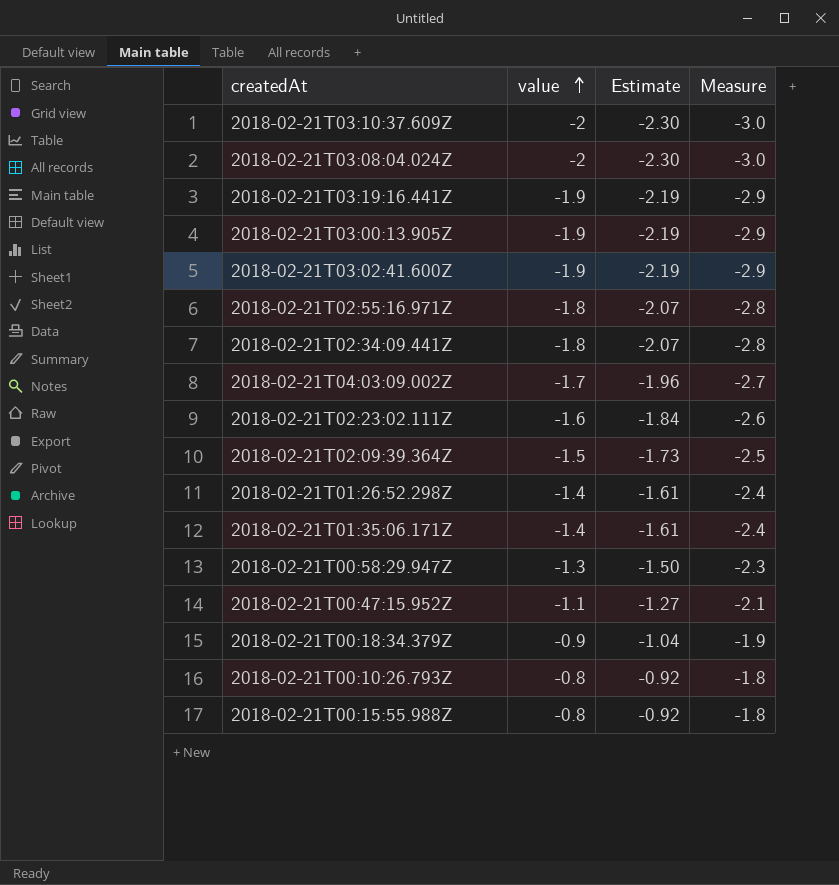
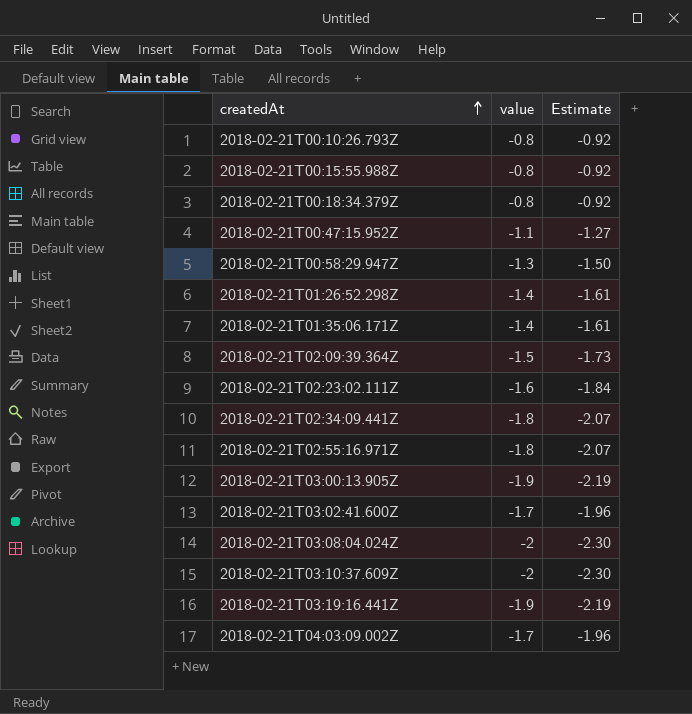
row order: value ascending -> createdAt ascending
column Measure | formula: [value] - 1 -> none
2018-02-21T00:18:34.379Z | value: -0.9 -> -0.8
2018-02-21T00:18:34.379Z | Estimate: -1.04 -> -0.92
2018-02-21T03:02:41.600Z | value: -1.9 -> -1.7
2018-02-21T03:02:41.600Z | Estimate: -2.19 -> -1.96

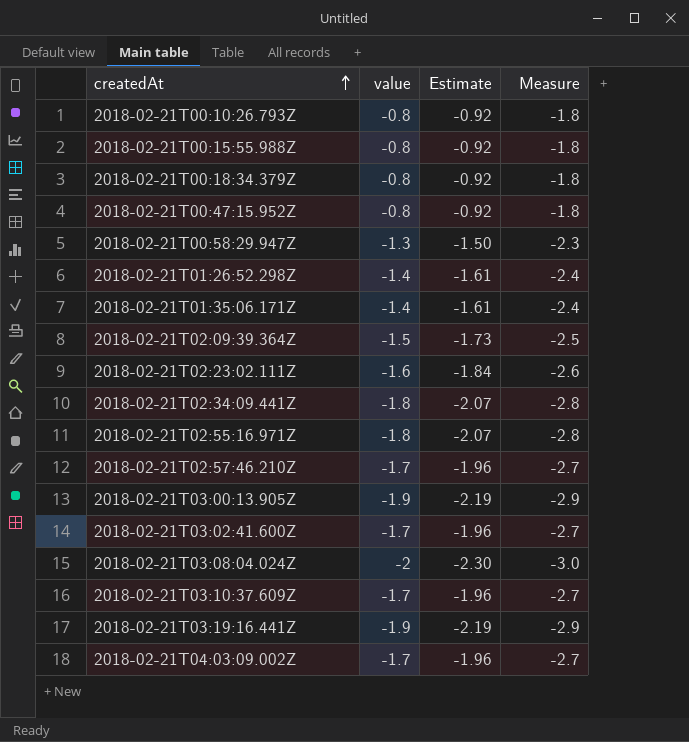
column Measure | formula: none -> [value] - 1
2018-02-21T00:47:15.952Z | value: -1.1 -> -0.8
2018-02-21T00:47:15.952Z | Estimate: -1.27 -> -0.92
row 2018-02-21T02:57:46.210Z: none -> -1.7 | -1.96 | -2.7
2018-02-21T03:10:37.609Z | value: -2 -> -1.7
2018-02-21T03:10:37.609Z | Estimate: -2.30 -> -1.96

